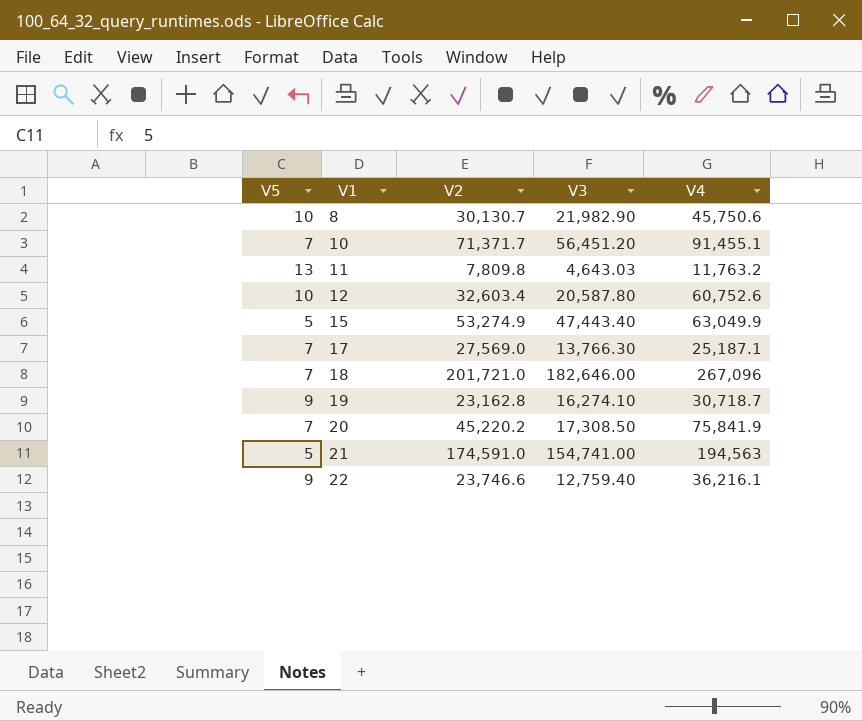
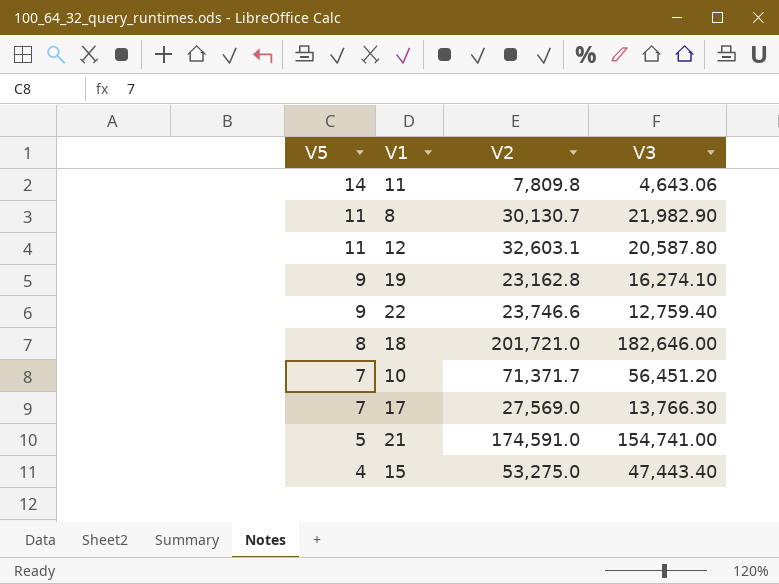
row order: V1 ascending -> V5 descending
column V4 | position: 5 -> none
row 20: 7 | 45,220.2 | 17,308.50 | 75,841.9 -> none
11 | V5: 13 -> 14
11 | V3: 4,643.03 -> 4,643.06
8 | V5: 10 -> 11
12 | V5: 10 -> 11
12 | V2: 32,603.4 -> 32,603.1
18 | V5: 7 -> 8
15 | V5: 5 -> 4
15 | V2: 53,274.9 -> 53,275.0

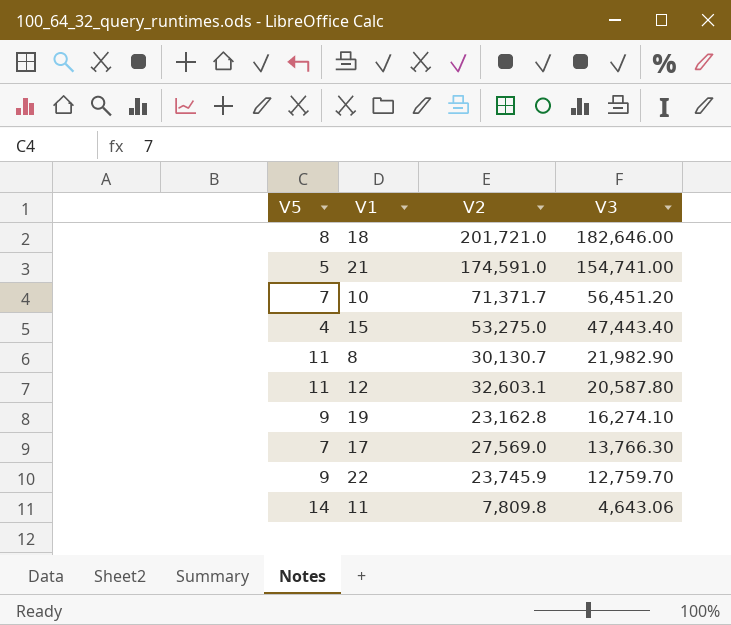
row order: V5 descending -> V3 descending
22 | V2: 23,746.6 -> 23,745.9
22 | V3: 12,759.40 -> 12,759.70

